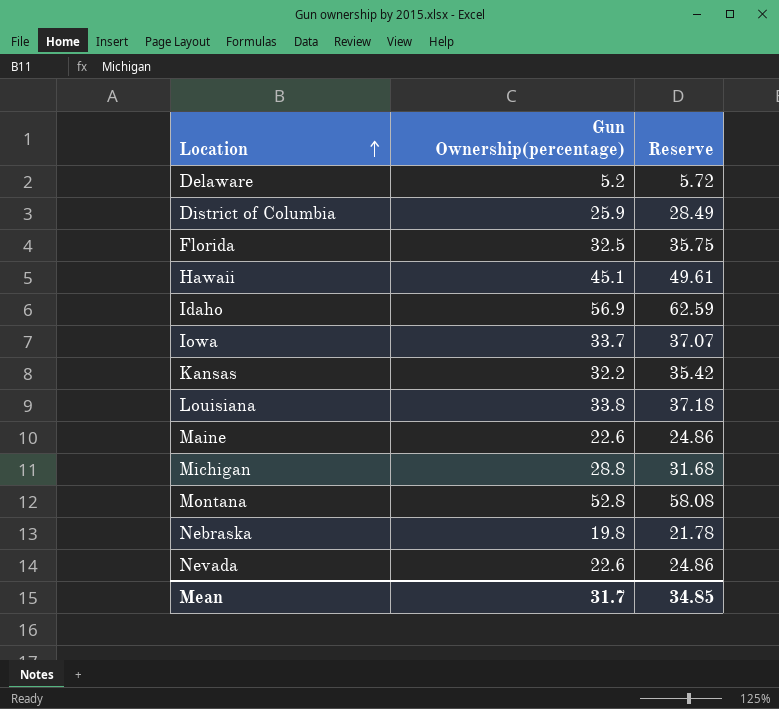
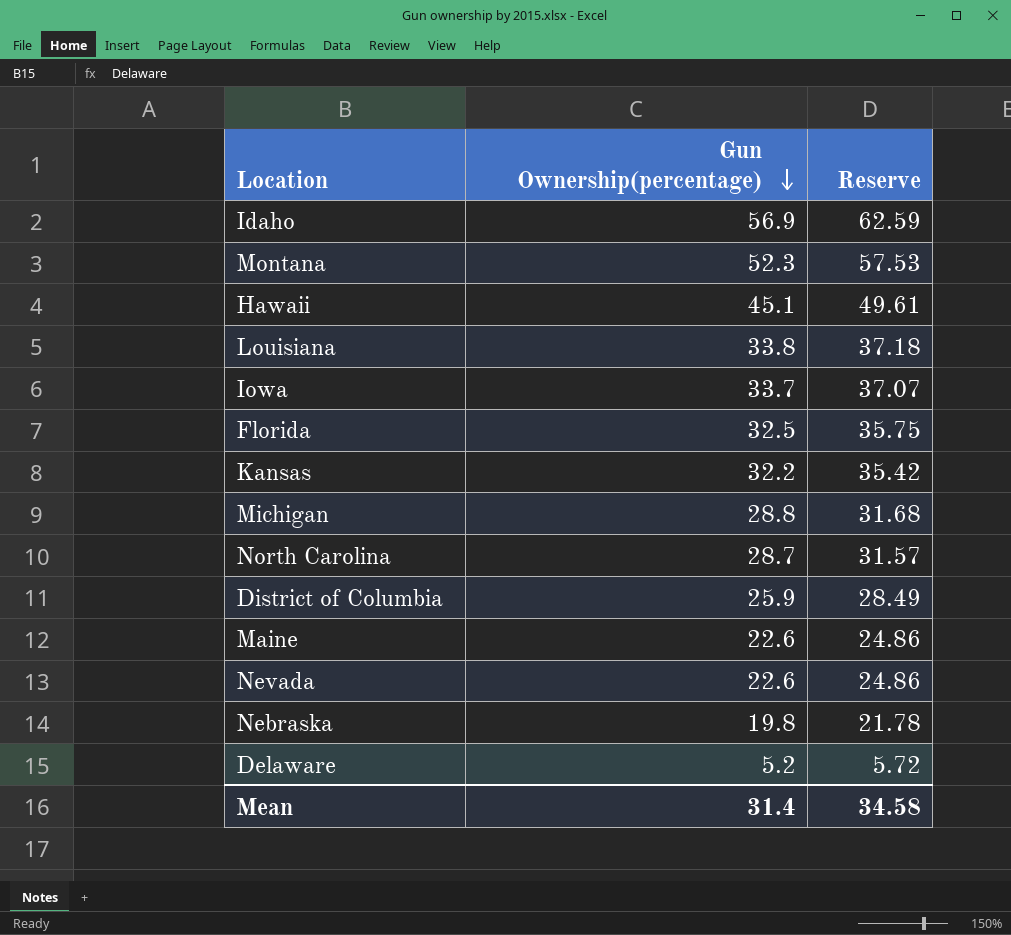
row order: Location ascending -> Gun Ownership(percentage) descending
Montana | Gun Ownership(percentage): 52.8 -> 52.3
Montana | Reserve: 58.08 -> 57.53
row North Carolina: none -> 28.7 | 31.57
Mean | Gun Ownership(percentage): 31.7 -> 31.4
Mean | Reserve: 34.85 -> 34.58

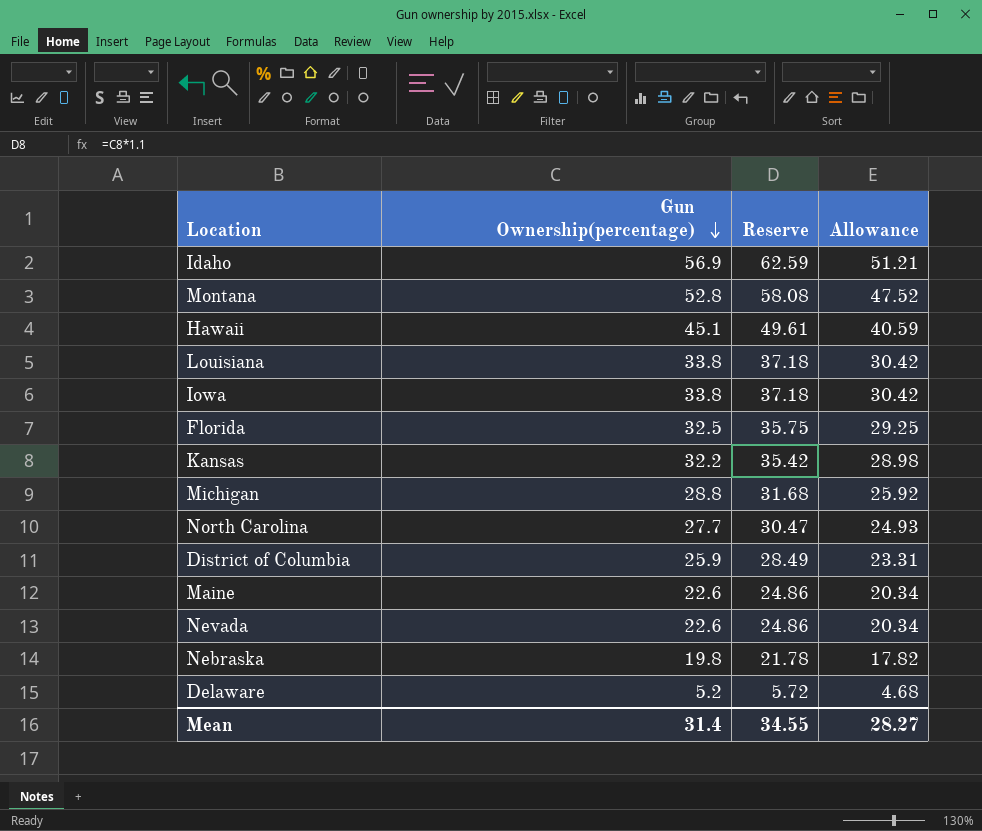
column Allowance | formula: none -> [Gun Ownership(percentage)] * 0.9
Montana | Gun Ownership(percentage): 52.3 -> 52.8
Montana | Reserve: 57.53 -> 58.08
Iowa | Gun Ownership(percentage): 33.7 -> 33.8
Iowa | Reserve: 37.07 -> 37.18
North Carolina | Gun Ownership(percentage): 28.7 -> 27.7
North Carolina | Reserve: 31.57 -> 30.47
Mean | Reserve: 34.58 -> 34.55

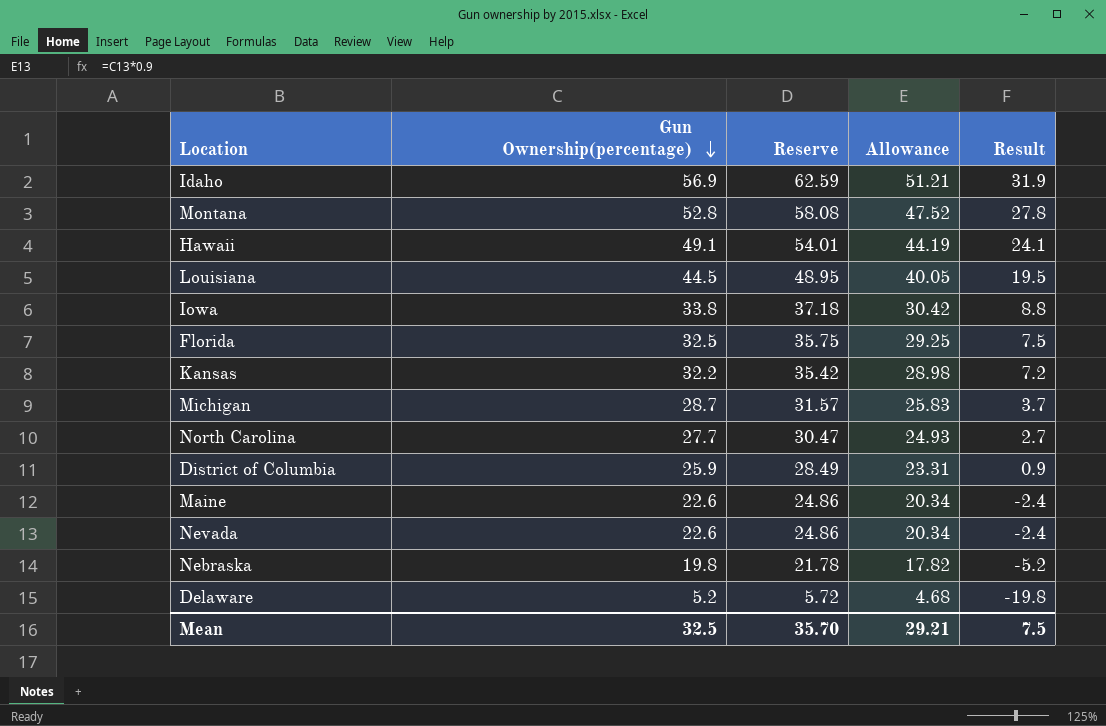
column Result | formula: none -> [Gun Ownership(percentage)] - 25
Hawaii | Gun Ownership(percentage): 45.1 -> 49.1
Hawaii | Reserve: 49.61 -> 54.01
Hawaii | Allowance: 40.59 -> 44.19
Louisiana | Gun Ownership(percentage): 33.8 -> 44.5
Louisiana | Reserve: 37.18 -> 48.95
Louisiana | Allowance: 30.42 -> 40.05
Michigan | Gun Ownership(percentage): 28.8 -> 28.7
Michigan | Reserve: 31.68 -> 31.57
Michigan | Allowance: 25.92 -> 25.83
Mean | Gun Ownership(percentage): 31.4 -> 32.5
Mean | Reserve: 34.55 -> 35.70
Mean | Allowance: 28.27 -> 29.21

